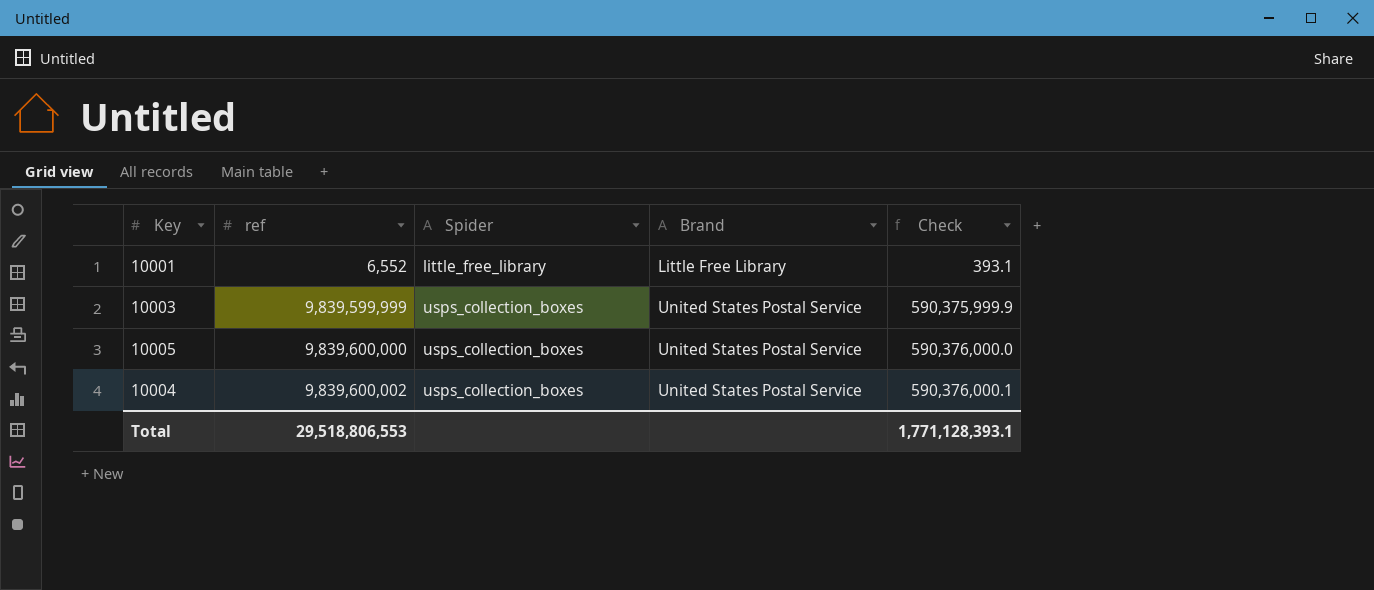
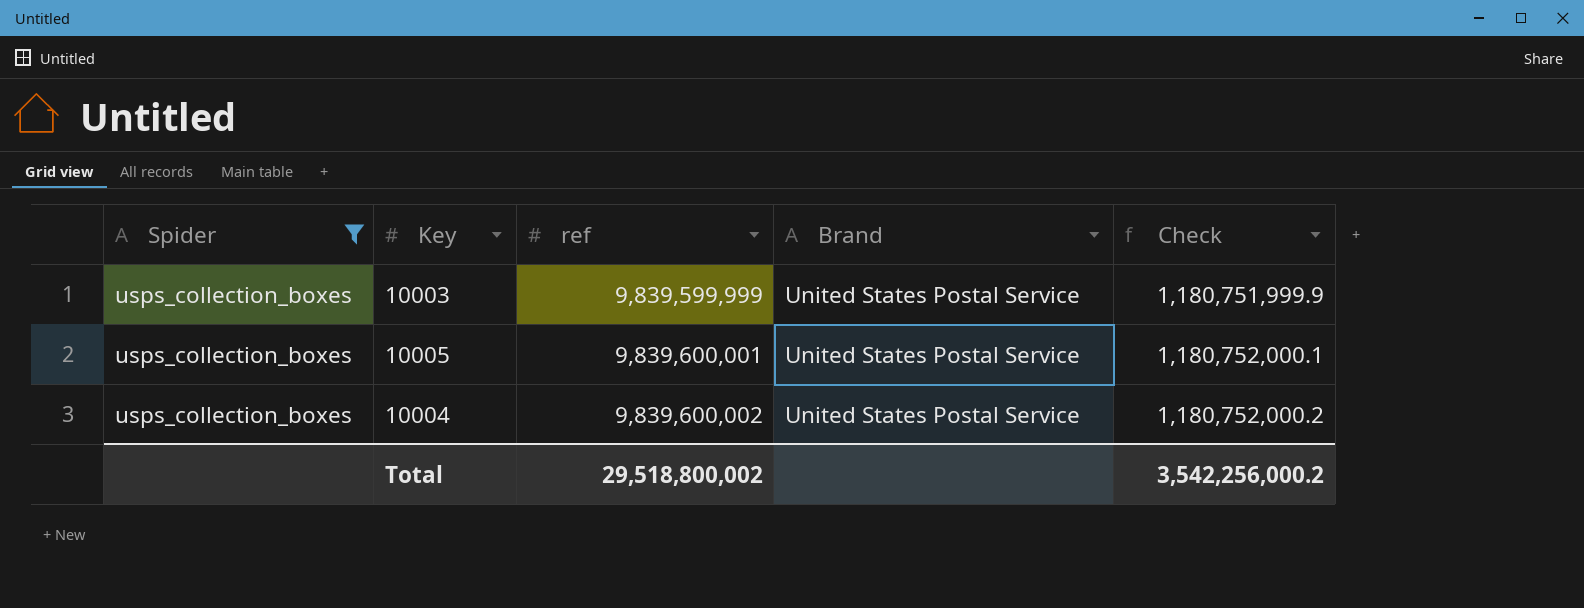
filter: none -> Spider = usps_collection_boxes
column Spider | position: 3 -> 1
column Check | formula: [ref] * 0.06 -> [ref] * 0.12
10005 | ref: 9,839,600,000 -> 9,839,600,001
Total | ref: 29,518,806,553 -> 29,518,800,002
Total | Check: 1,771,128,393.1 -> 3,542,256,000.2

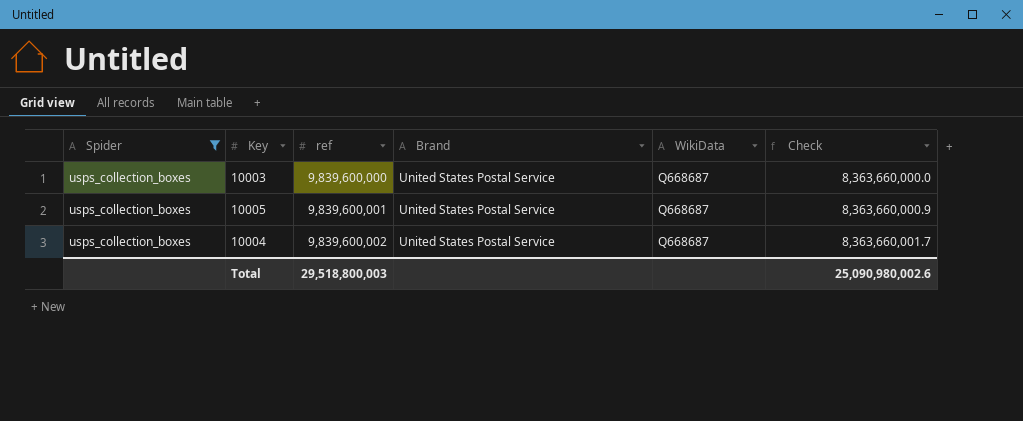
column WikiData | position: none -> 5
column Check | formula: [ref] * 0.12 -> [ref] * 0.85
10003 | ref: 9,839,599,999 -> 9,839,600,000
Total | ref: 29,518,800,002 -> 29,518,800,003
Total | Check: 3,542,256,000.2 -> 25,090,980,002.6

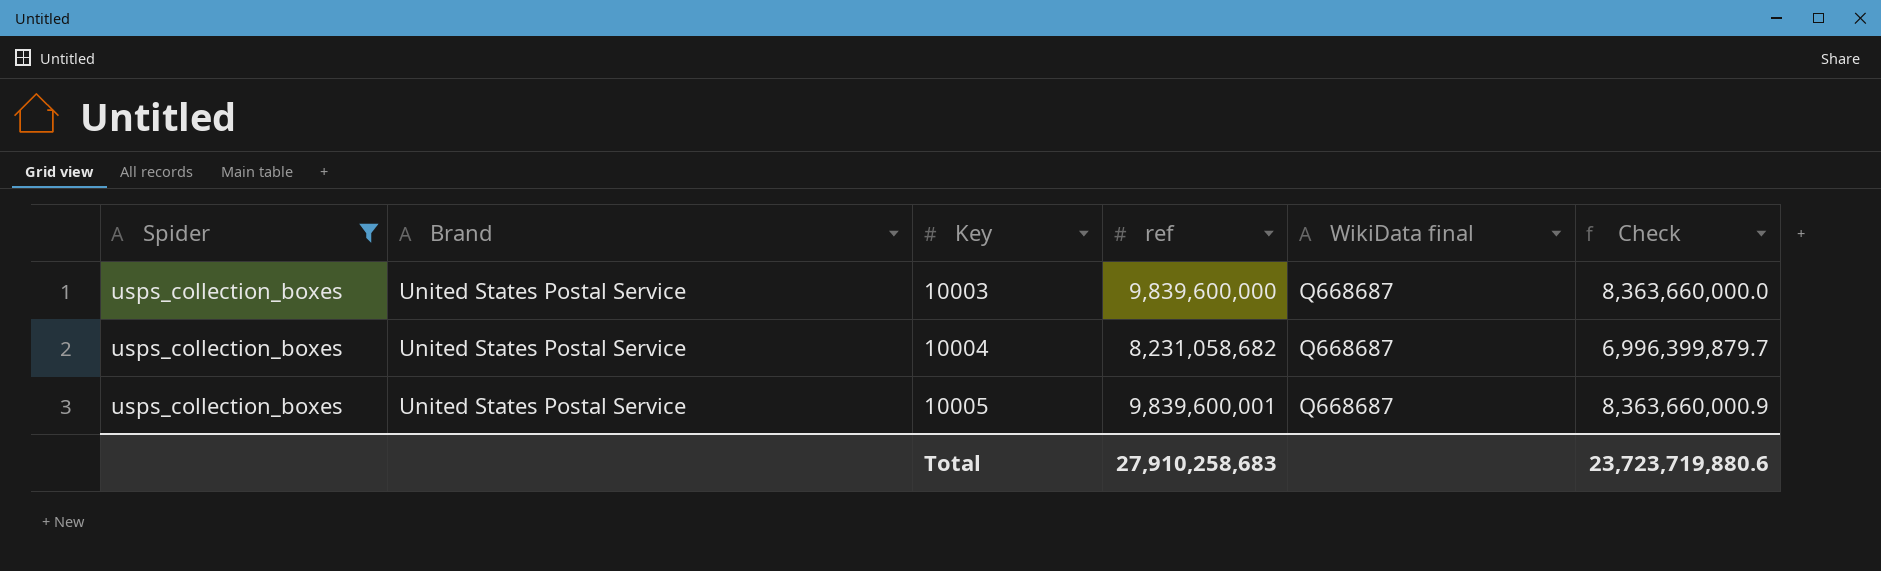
row order: ref ascending -> Key ascending
column Brand | position: 4 -> 2
column name: WikiData -> WikiData final
10004 | ref: 9,839,600,002 -> 8,231,058,682
10004 | Check: 8,363,660,001.7 -> 6,996,399,879.7
Total | ref: 29,518,800,003 -> 27,910,258,683
Total | Check: 25,090,980,002.6 -> 23,723,719,880.6

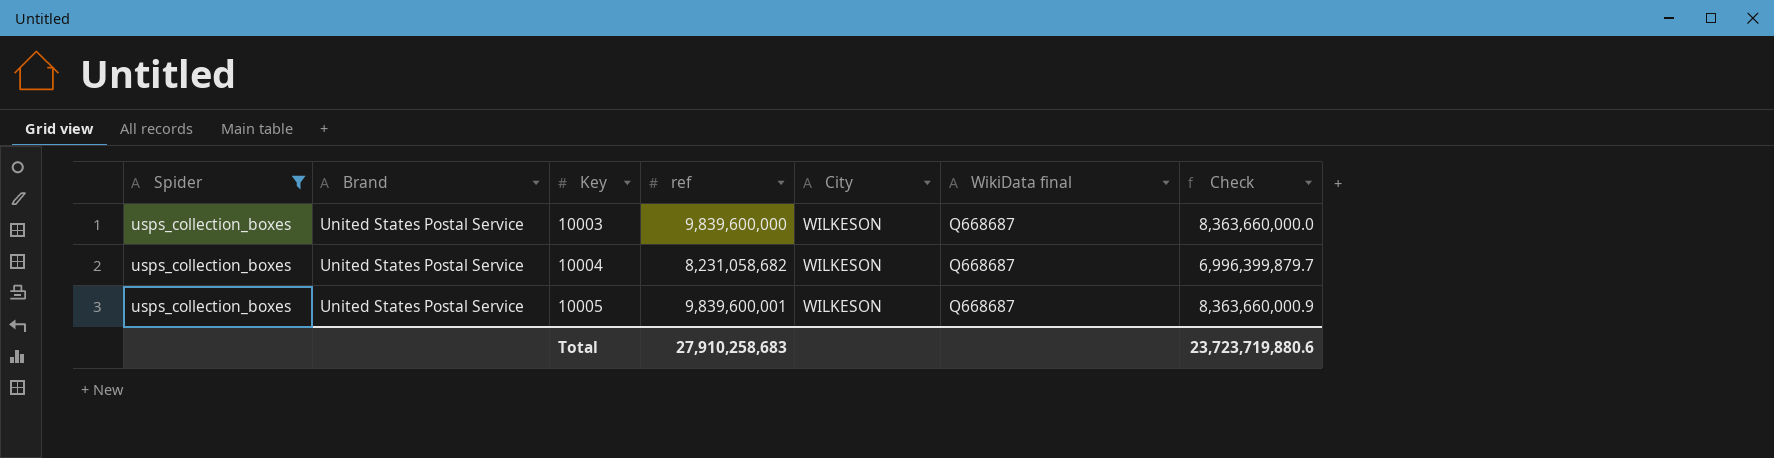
column City | position: none -> 5

